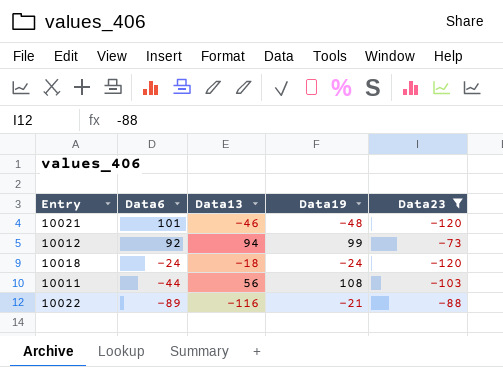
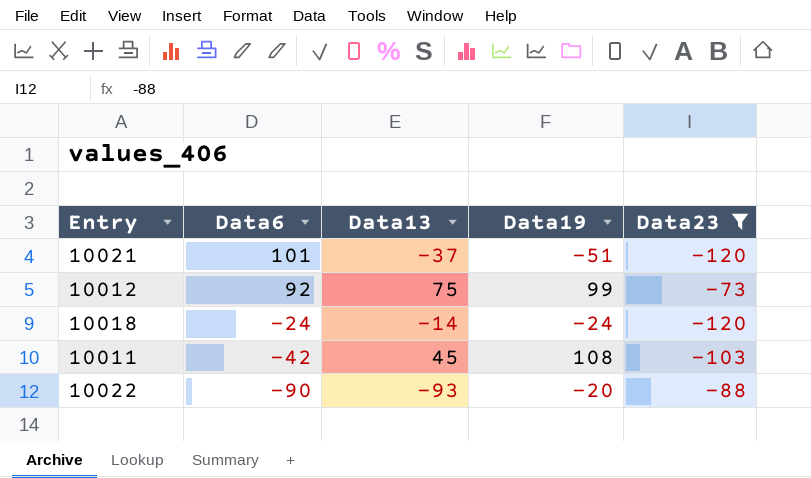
10021 | Data13: -46 -> -37
10021 | Data19: -48 -> -51
10012 | Data13: 94 -> 75
10018 | Data13: -18 -> -14
10011 | Data6: -44 -> -42
10011 | Data13: 56 -> 45
10022 | Data6: -89 -> -90
10022 | Data13: -116 -> -93
10022 | Data19: -21 -> -20

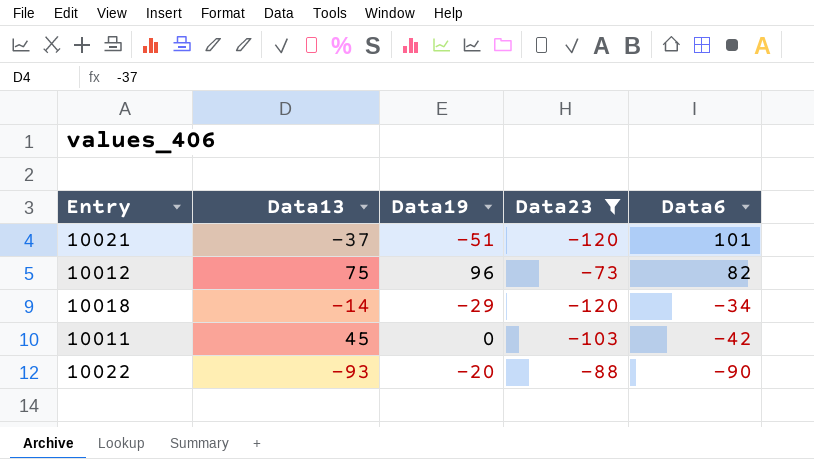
column Data6 | position: 2 -> 5
10012 | Data19: 99 -> 96
10012 | Data6: 92 -> 82
10018 | Data19: -24 -> -29
10018 | Data6: -24 -> -34
10011 | Data19: 108 -> 0

